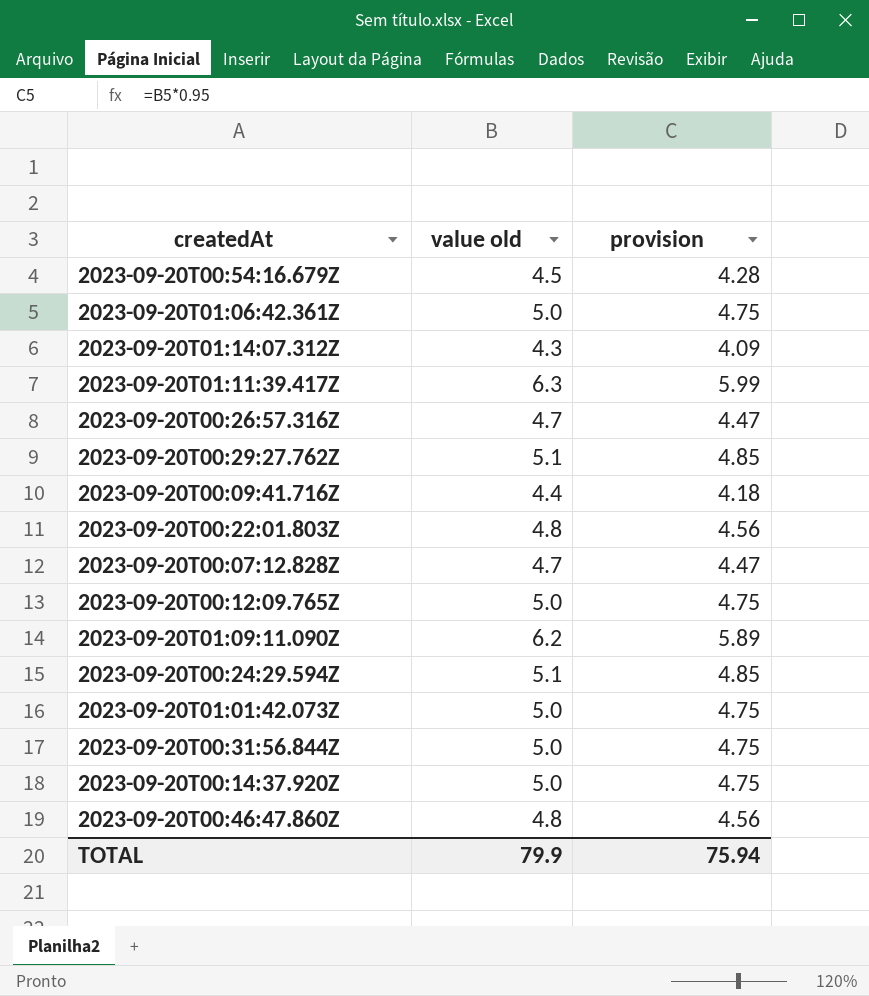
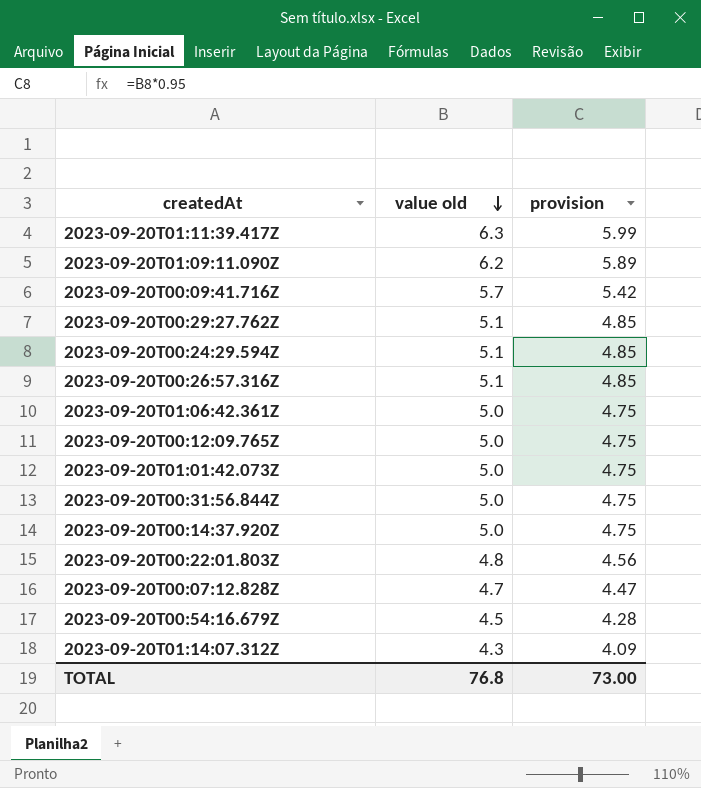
row order: none -> value old descending
row 2023-09-20T00:46:47.860Z: 4.8 | 4.56 -> none
2023-09-20T00:09:41.716Z | value old: 4.4 -> 5.7
2023-09-20T00:09:41.716Z | provision: 4.18 -> 5.42
2023-09-20T00:26:57.316Z | value old: 4.7 -> 5.1
2023-09-20T00:26:57.316Z | provision: 4.47 -> 4.85
TOTAL | value old: 79.9 -> 76.8
TOTAL | provision: 75.94 -> 73.00

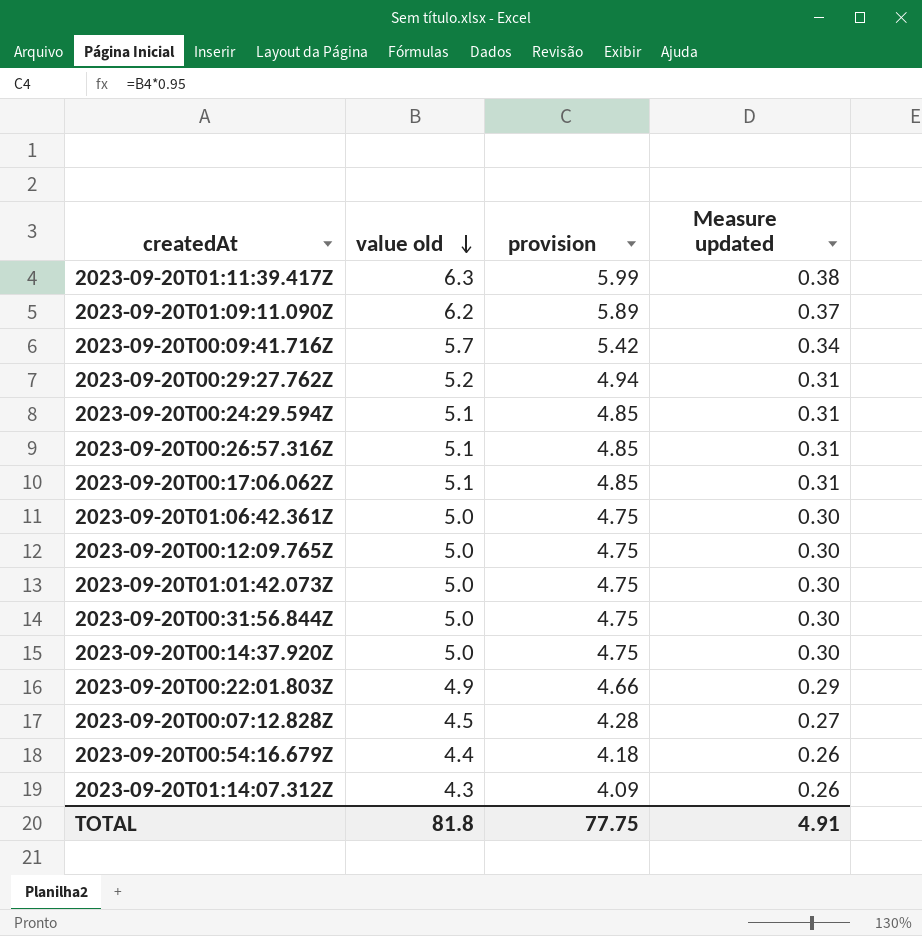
column Measure updated | formula: none -> [value old] * 0.06
2023-09-20T00:29:27.762Z | value old: 5.1 -> 5.2
2023-09-20T00:29:27.762Z | provision: 4.85 -> 4.94
row 2023-09-20T00:17:06.062Z: none -> 5.1 | 4.85 | 0.31
2023-09-20T00:22:01.803Z | value old: 4.8 -> 4.9
2023-09-20T00:22:01.803Z | provision: 4.56 -> 4.66
2023-09-20T00:07:12.828Z | value old: 4.7 -> 4.5
2023-09-20T00:07:12.828Z | provision: 4.47 -> 4.28
2023-09-20T00:54:16.679Z | value old: 4.5 -> 4.4
2023-09-20T00:54:16.679Z | provision: 4.28 -> 4.18
TOTAL | value old: 76.8 -> 81.8
TOTAL | provision: 73.00 -> 77.75

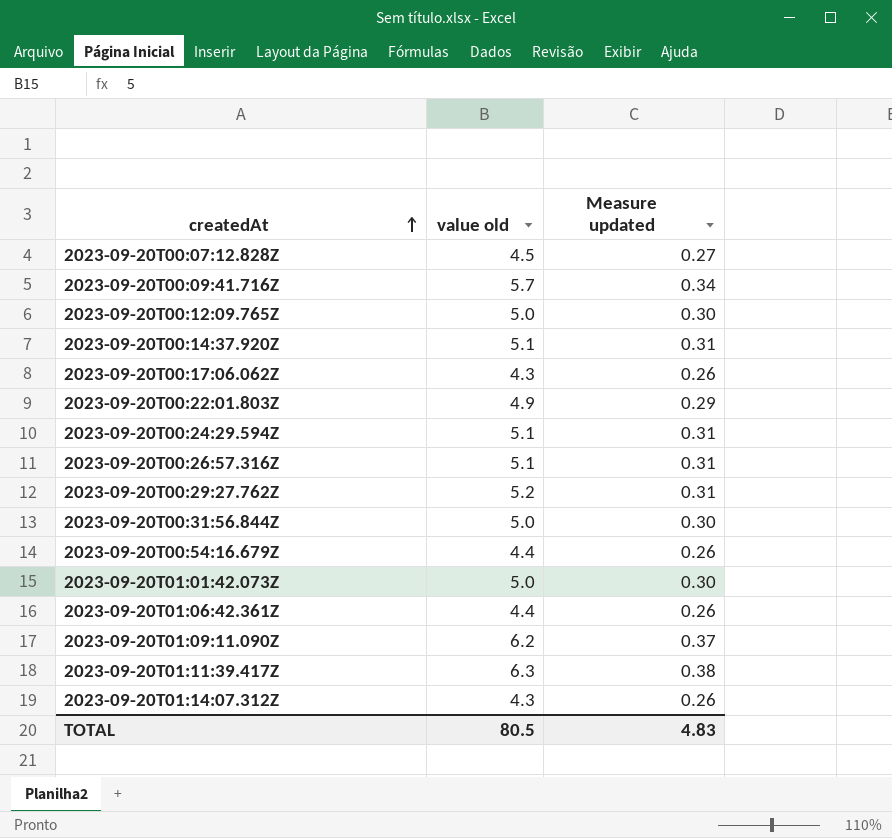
row order: value old descending -> createdAt ascending
column provision | formula: [value old] * 0.95 -> none
2023-09-20T00:14:37.920Z | value old: 5.0 -> 5.1
2023-09-20T00:14:37.920Z | Measure updated: 0.30 -> 0.31
2023-09-20T00:17:06.062Z | value old: 5.1 -> 4.3
2023-09-20T00:17:06.062Z | Measure updated: 0.31 -> 0.26
2023-09-20T01:06:42.361Z | value old: 5.0 -> 4.4
2023-09-20T01:06:42.361Z | Measure updated: 0.30 -> 0.26
TOTAL | value old: 81.8 -> 80.5
TOTAL | Measure updated: 4.91 -> 4.83

